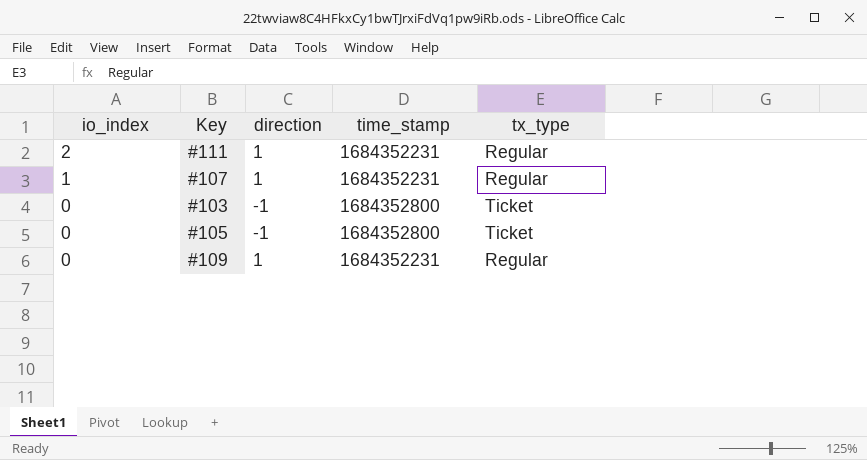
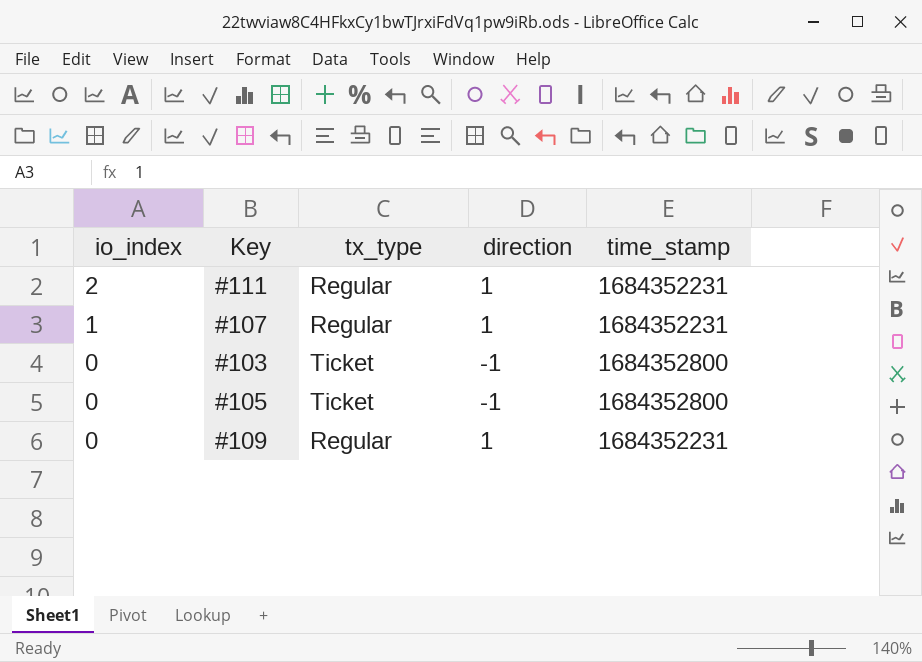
column tx_type | position: 5 -> 3

